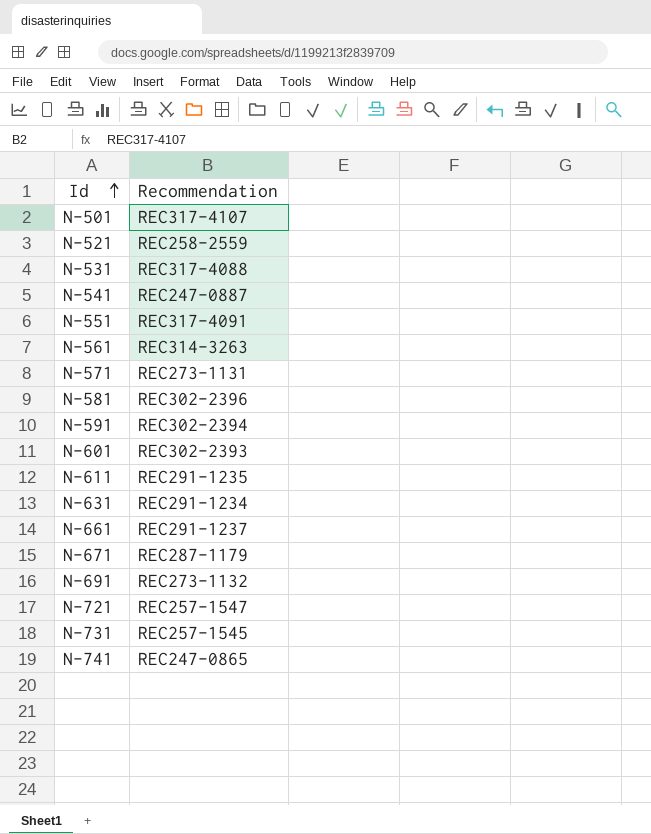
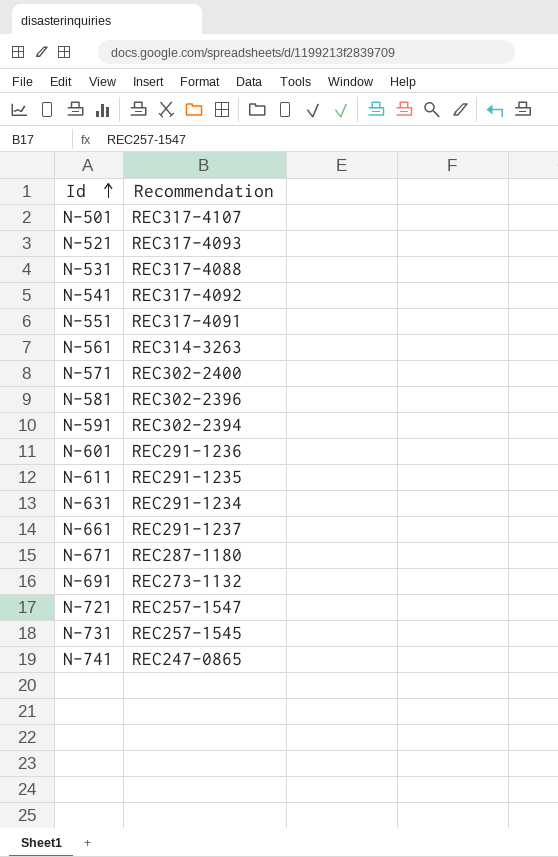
N-521 | Recommendation: REC258-2559 -> REC317-4093
N-541 | Recommendation: REC247-0887 -> REC317-4092
N-571 | Recommendation: REC273-1131 -> REC302-2400
N-601 | Recommendation: REC302-2393 -> REC291-1236
N-671 | Recommendation: REC287-1179 -> REC287-1180

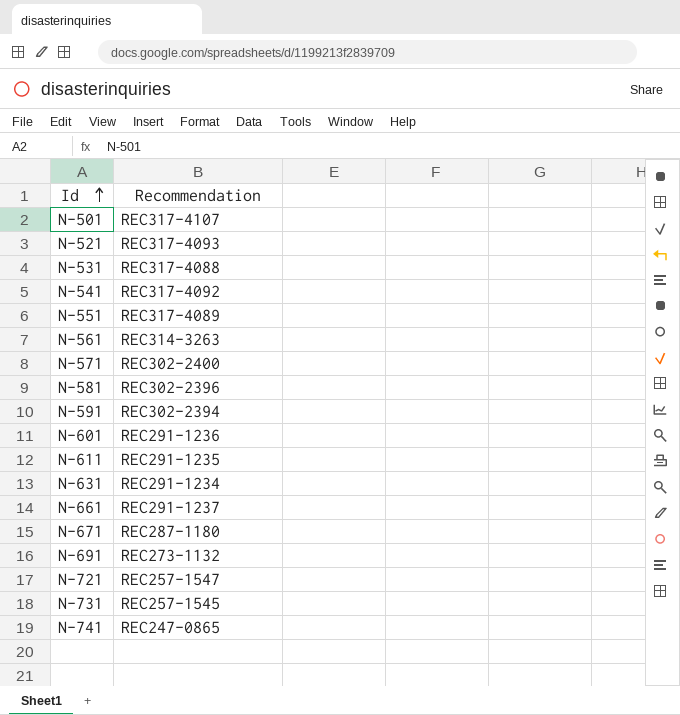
N-551 | Recommendation: REC317-4091 -> REC317-4089

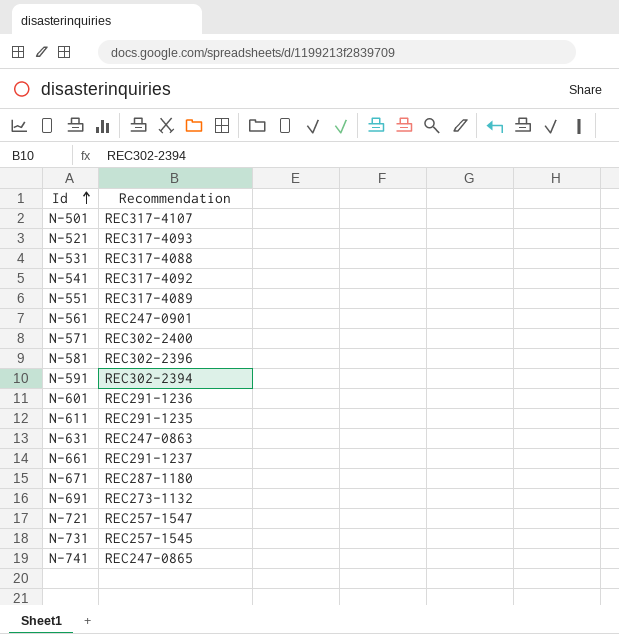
N-561 | Recommendation: REC314-3263 -> REC247-0901
N-631 | Recommendation: REC291-1234 -> REC247-0863

